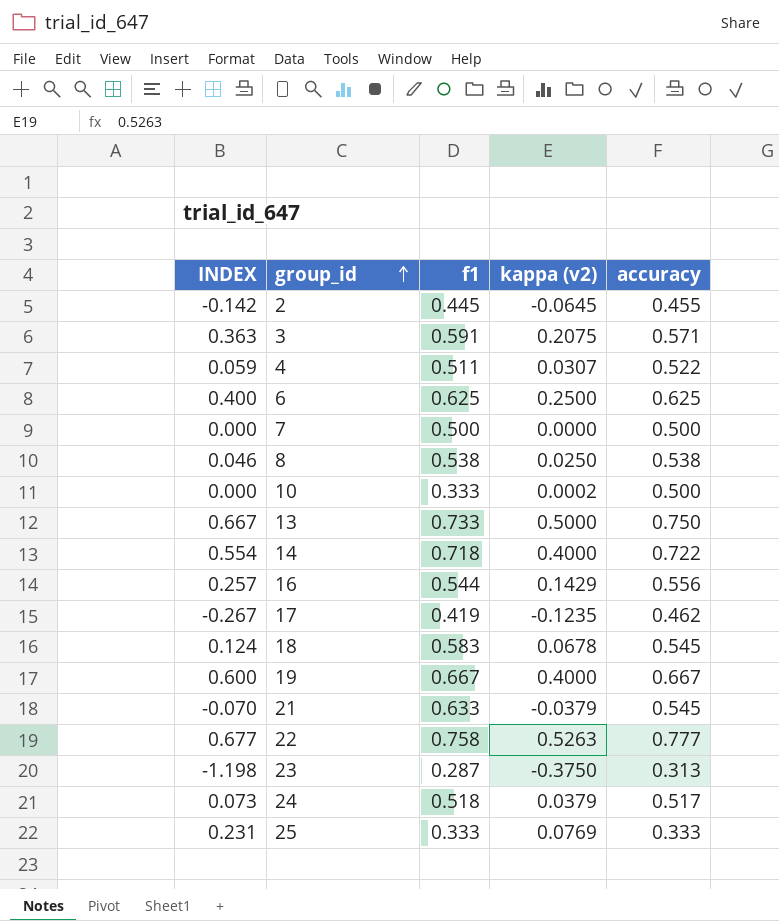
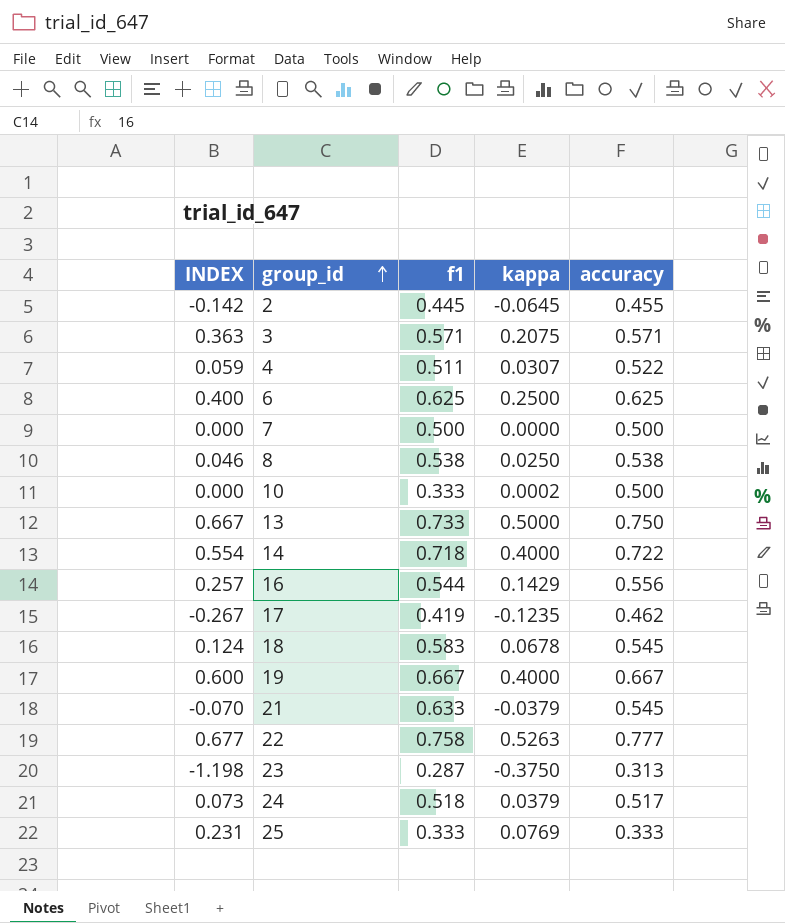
column name: kappa (v2) -> kappa
3 | f1: 0.591 -> 0.571

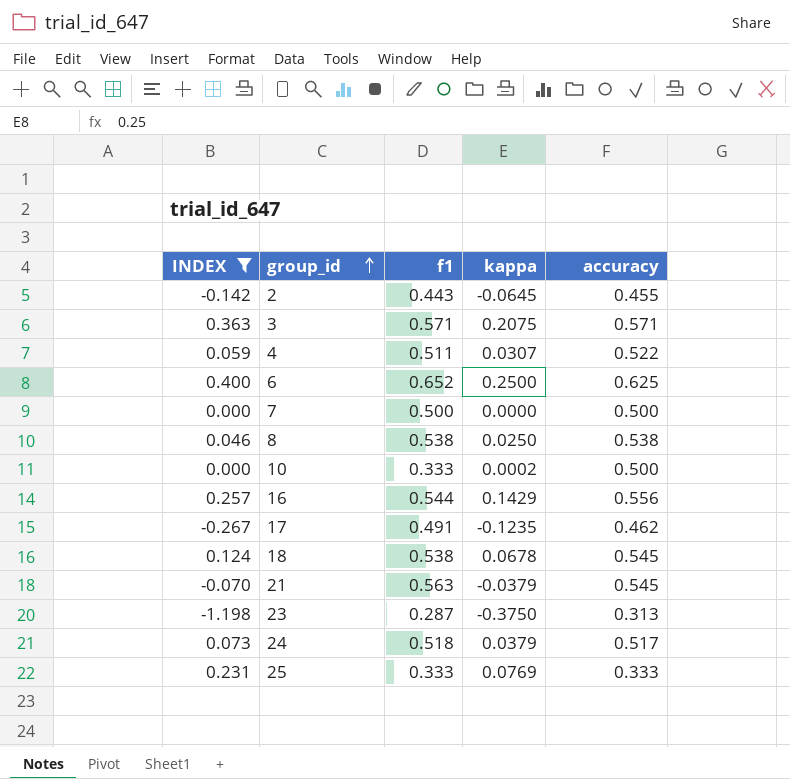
filter: none -> INDEX <= 0.400
2 | f1: 0.445 -> 0.443
6 | f1: 0.625 -> 0.652
17 | f1: 0.419 -> 0.491
18 | f1: 0.583 -> 0.538
21 | f1: 0.633 -> 0.563

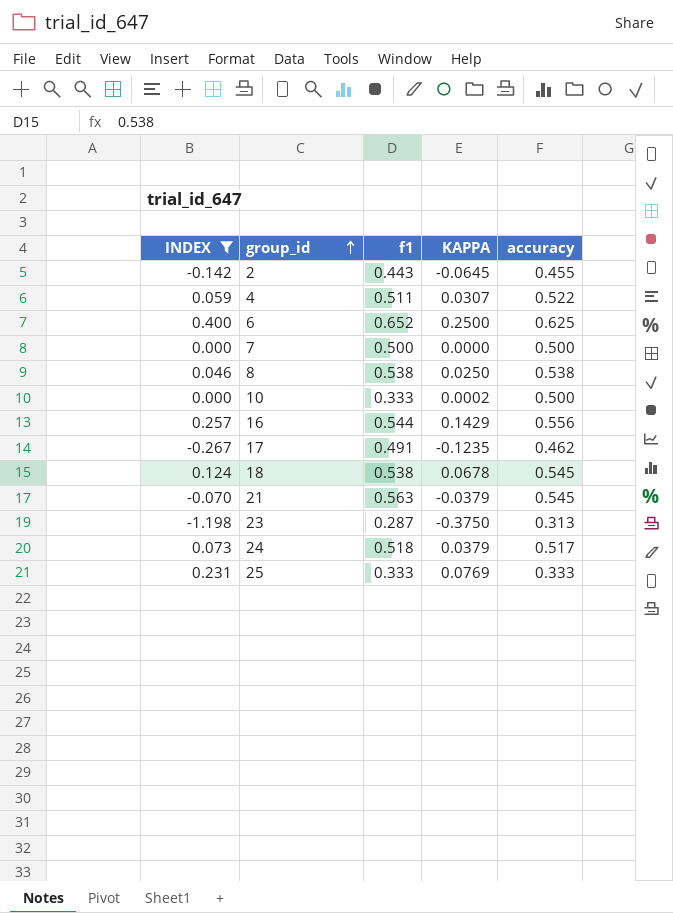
column name: kappa -> KAPPA
row 3: 0.363 | 0.571 | 0.2075 | 0.571 -> none

